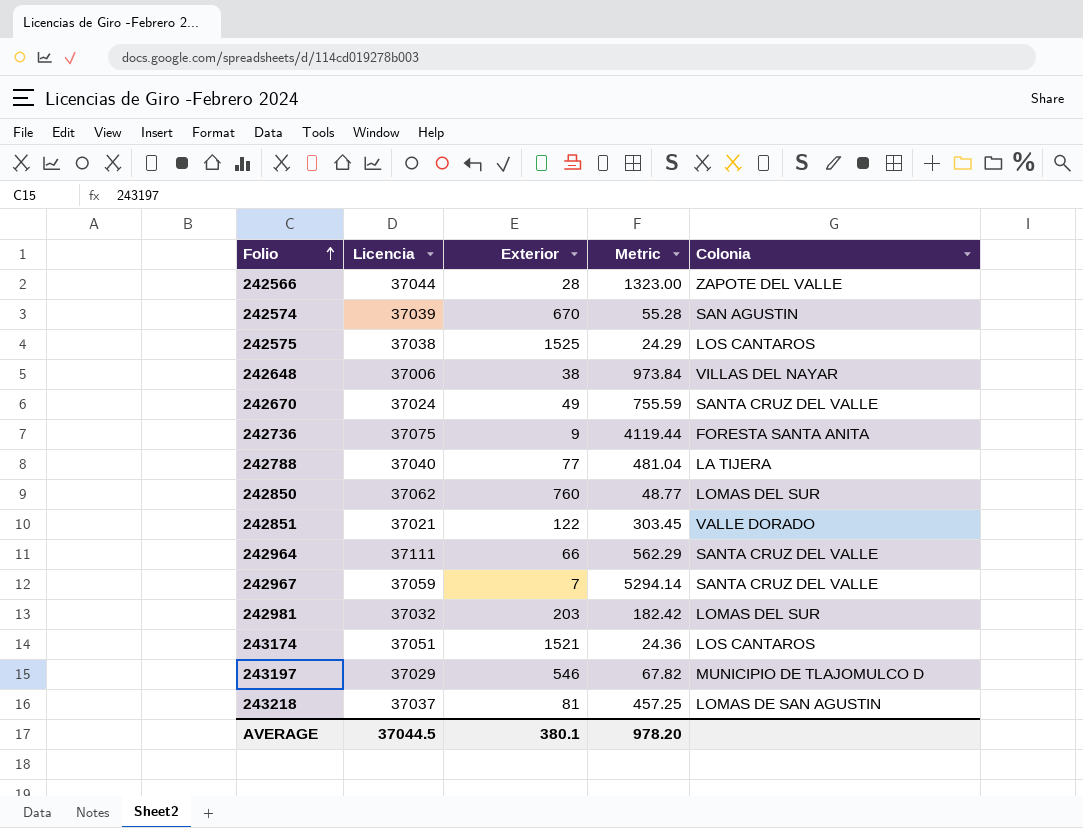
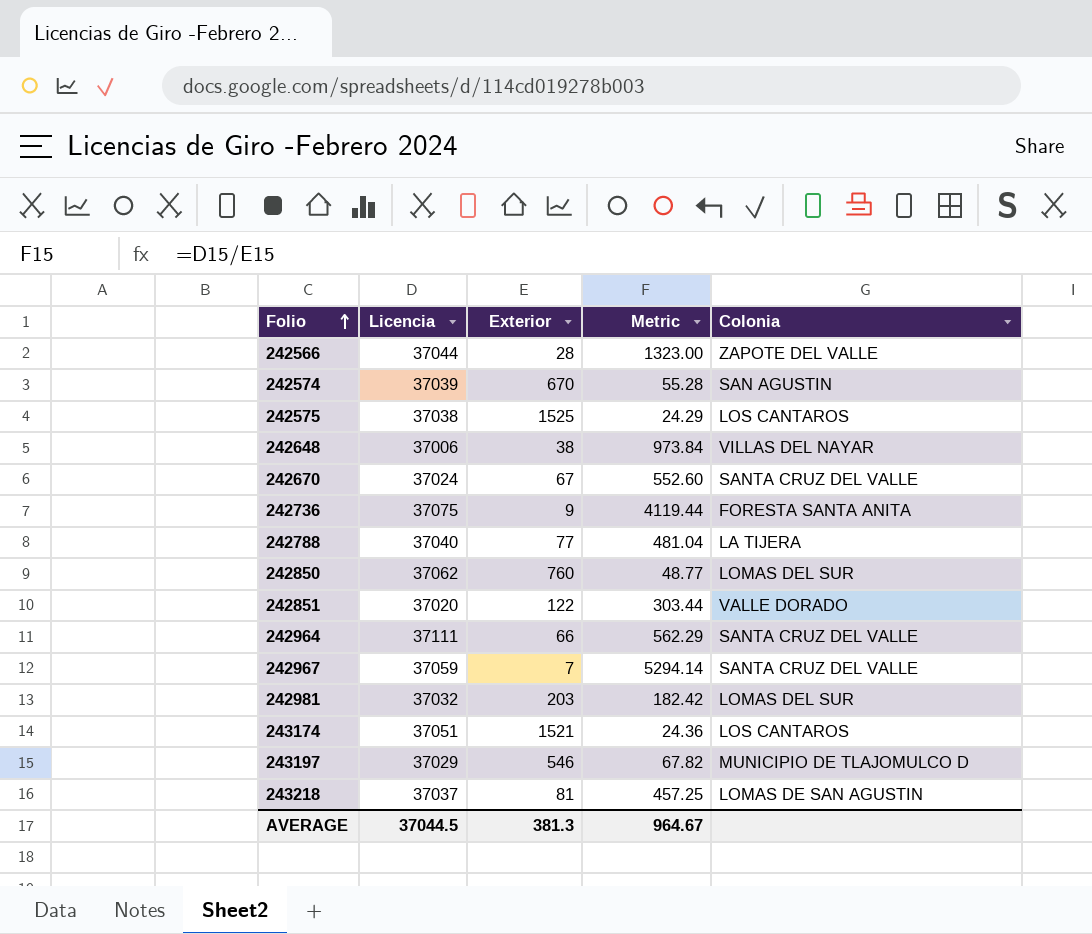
242670 | Exterior: 49 -> 67
242670 | Metric: 755.59 -> 552.60
242851 | Licencia: 37021 -> 37020
242851 | Metric: 303.45 -> 303.44
AVERAGE | Exterior: 380.1 -> 381.3
AVERAGE | Metric: 978.20 -> 964.67

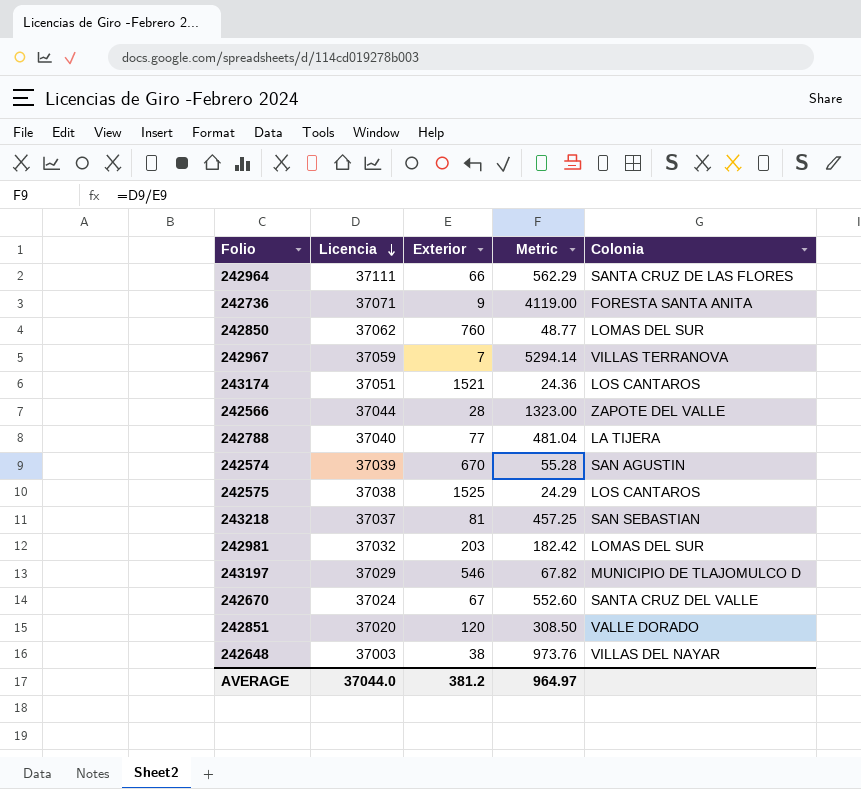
row order: Folio ascending -> Licencia descending
242964 | Colonia: SANTA CRUZ DEL VALLE -> SANTA CRUZ DE LAS FLORES
242736 | Licencia: 37075 -> 37071
242736 | Metric: 4119.44 -> 4119.00
242967 | Colonia: SANTA CRUZ DEL VALLE -> VILLAS TERRANOVA
243218 | Colonia: LOMAS DE SAN AGUSTIN -> SAN SEBASTIAN
242851 | Exterior: 122 -> 120
242851 | Metric: 303.44 -> 308.50
242648 | Licencia: 37006 -> 37003
242648 | Metric: 973.84 -> 973.76
AVERAGE | Licencia: 37044.5 -> 37044.0
AVERAGE | Exterior: 381.3 -> 381.2
AVERAGE | Metric: 964.67 -> 964.97

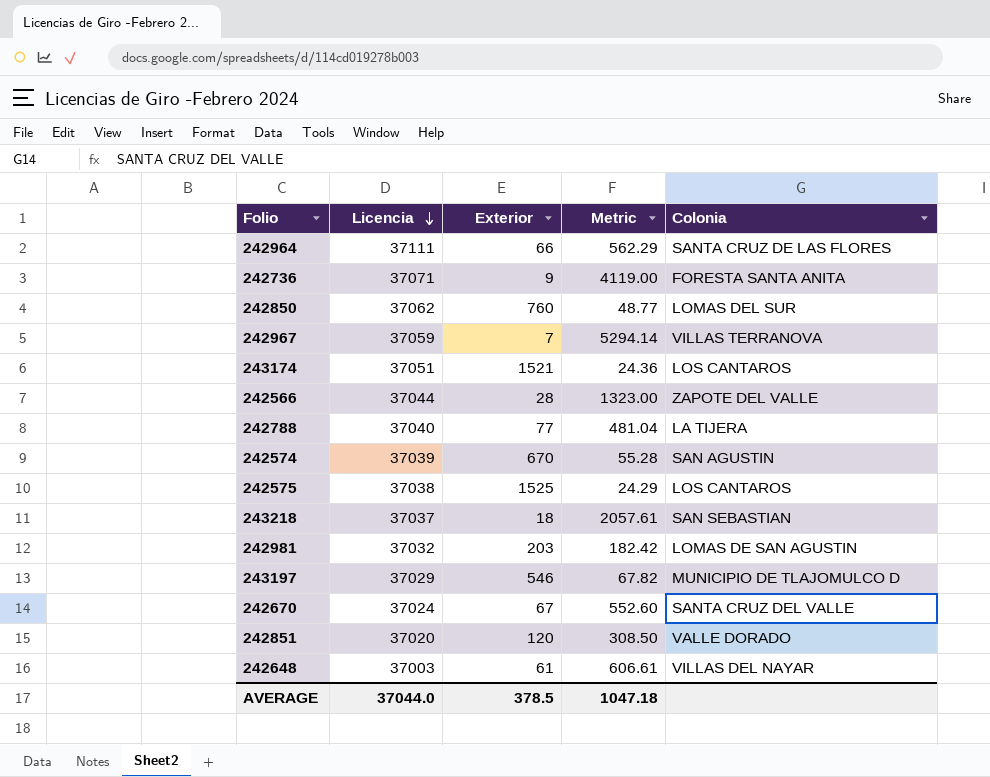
243218 | Exterior: 81 -> 18
243218 | Metric: 457.25 -> 2057.61
242981 | Colonia: LOMAS DEL SUR -> LOMAS DE SAN AGUSTIN
242648 | Exterior: 38 -> 61
242648 | Metric: 973.76 -> 606.61
AVERAGE | Exterior: 381.2 -> 378.5
AVERAGE | Metric: 964.97 -> 1047.18

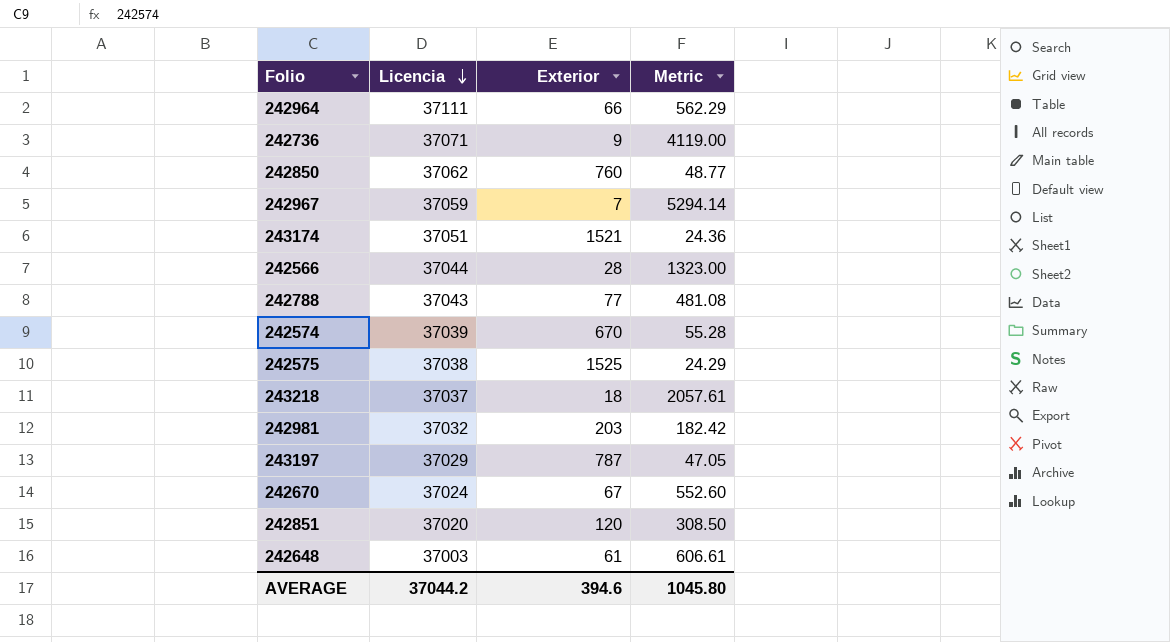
column Colonia | position: 5 -> none
242788 | Licencia: 37040 -> 37043
242788 | Metric: 481.04 -> 481.08
243197 | Exterior: 546 -> 787
243197 | Metric: 67.82 -> 47.05
AVERAGE | Licencia: 37044.0 -> 37044.2
AVERAGE | Exterior: 378.5 -> 394.6
AVERAGE | Metric: 1047.18 -> 1045.80

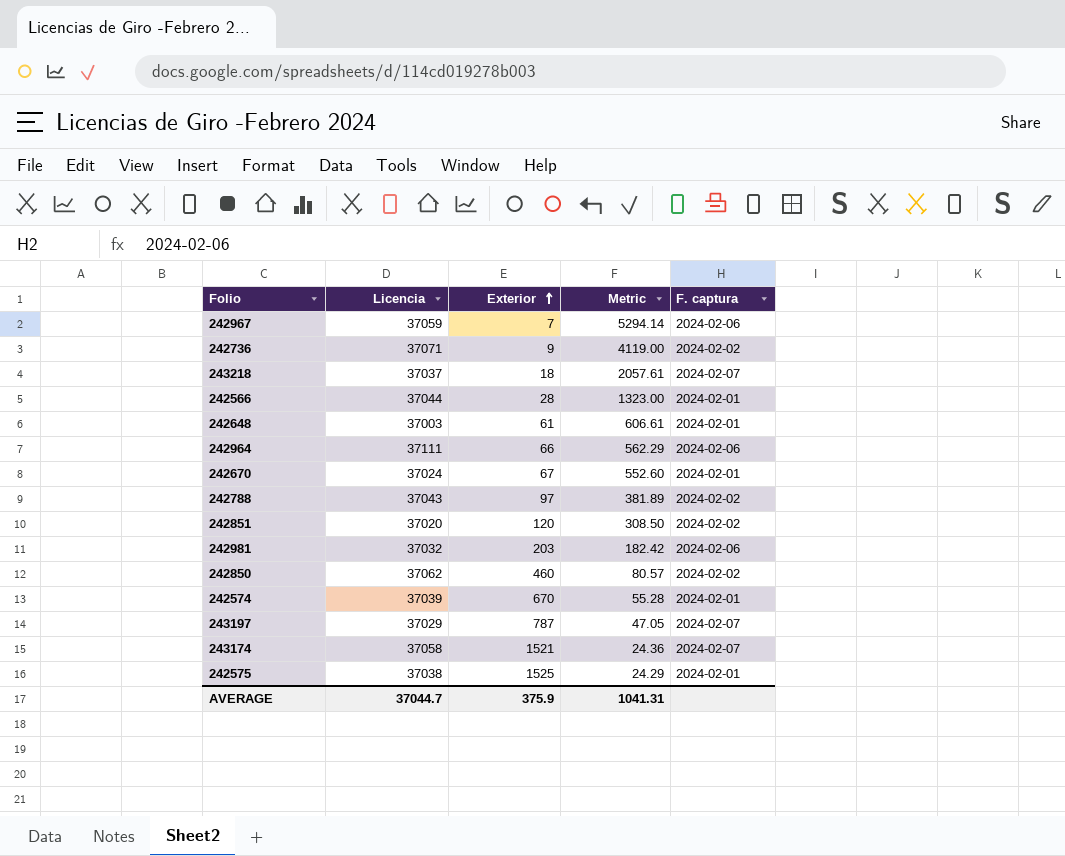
row order: Licencia descending -> Exterior ascending
column F. captura | position: none -> 5
242788 | Exterior: 77 -> 97
242788 | Metric: 481.08 -> 381.89
242850 | Exterior: 760 -> 460
242850 | Metric: 48.77 -> 80.57
243174 | Licencia: 37051 -> 37058
AVERAGE | Licencia: 37044.2 -> 37044.7
AVERAGE | Exterior: 394.6 -> 375.9
AVERAGE | Metric: 1045.80 -> 1041.31

